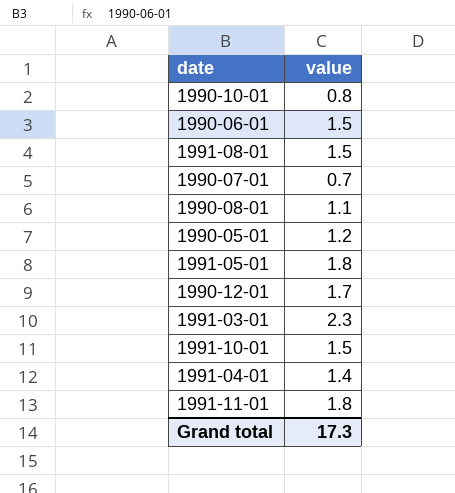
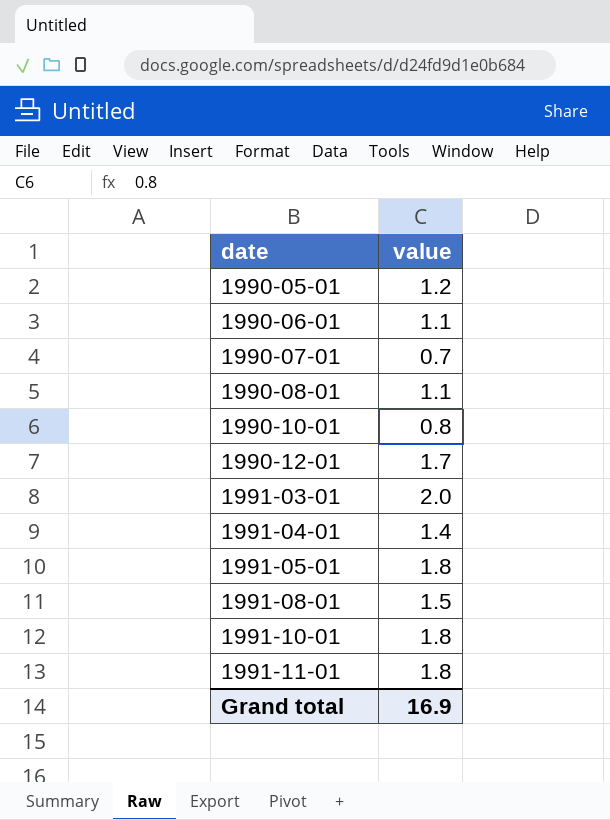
row order: none -> date ascending
1990-06-01 | value: 1.5 -> 1.1
1991-03-01 | value: 2.3 -> 2.0
1991-10-01 | value: 1.5 -> 1.8
Grand total | value: 17.3 -> 16.9

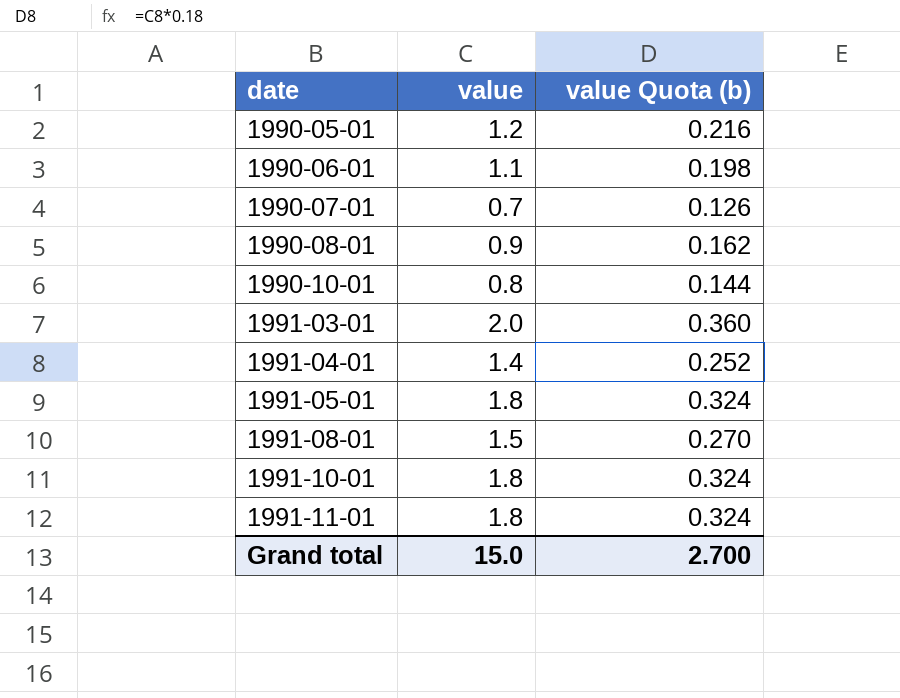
column value Quota (b) | formula: none -> [value] * 0.18
row 1990-12-01: 1.7 -> none
1990-08-01 | value: 1.1 -> 0.9
Grand total | value: 16.9 -> 15.0

